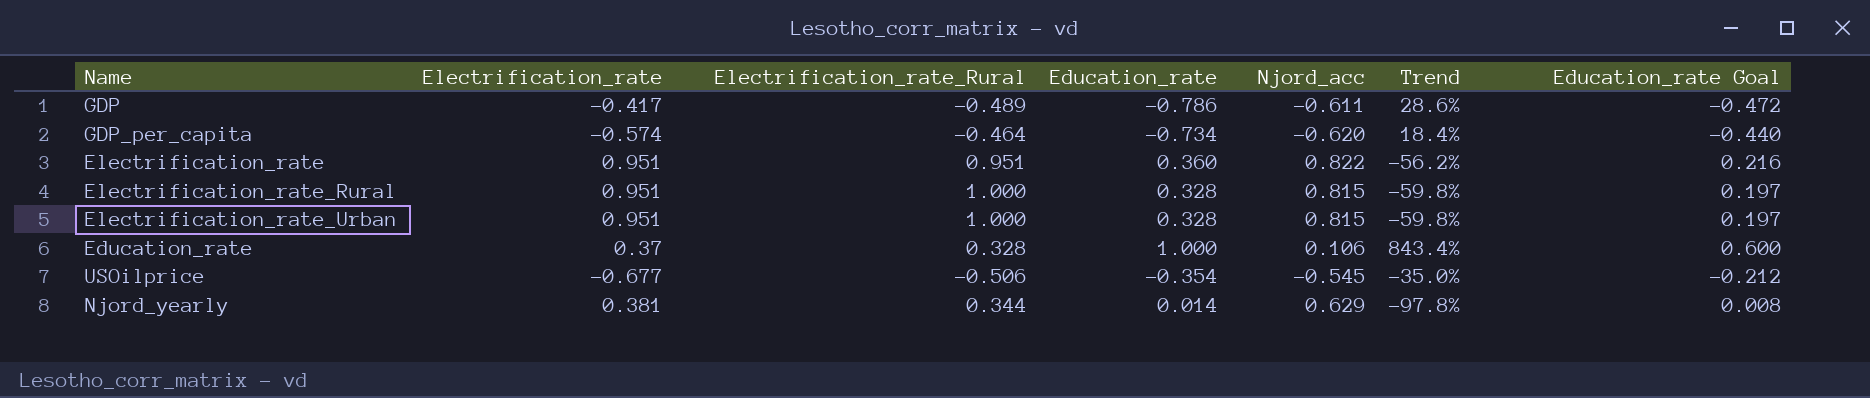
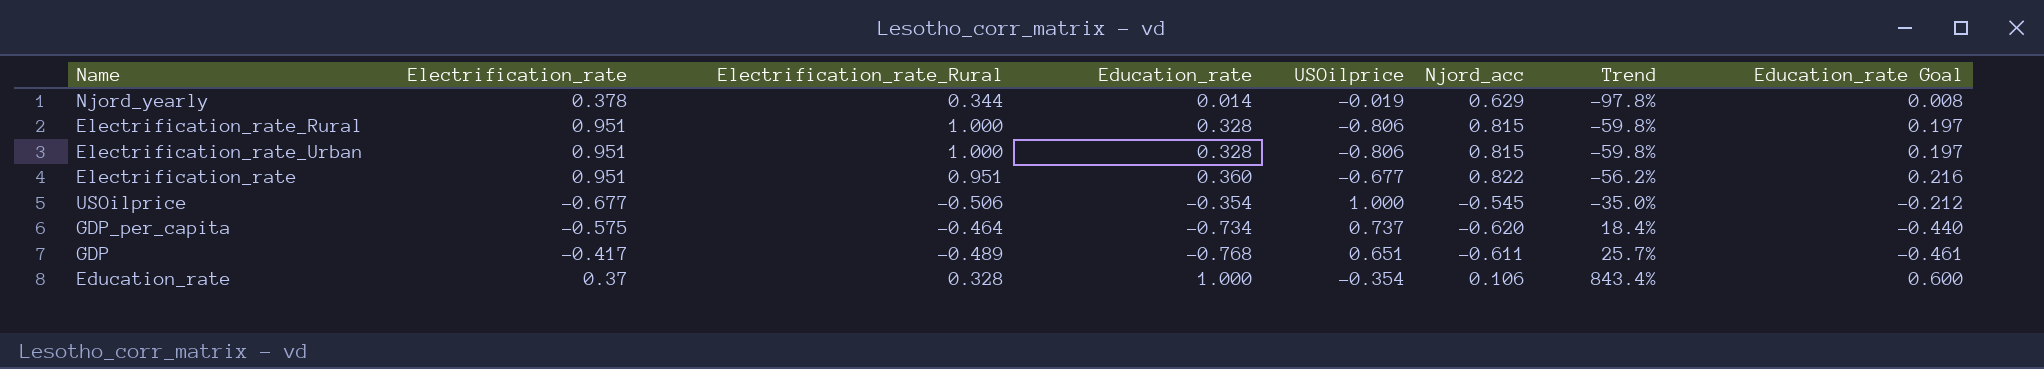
row order: none -> Trend ascending
column USOilprice | position: none -> 5
Njord_yearly | Electrification_rate: 0.381 -> 0.378
GDP_per_capita | Electrification_rate: -0.574 -> -0.575
GDP | Education_rate: -0.786 -> -0.768
GDP | Trend: 28.6% -> 25.7%
GDP | Education_rate Goal: -0.472 -> -0.461

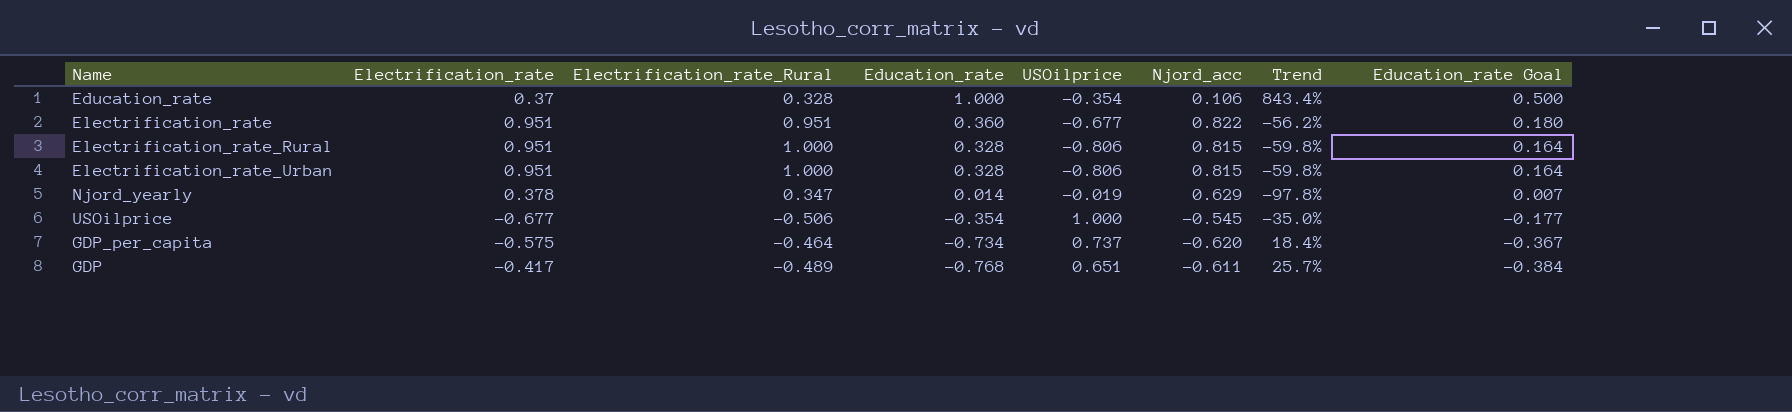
row order: Trend ascending -> Education_rate descending
column Education_rate Goal | formula: [Education_rate] * 0.6 -> [Education_rate] * 0.5
Njord_yearly | Electrification_rate_Rural: 0.344 -> 0.347

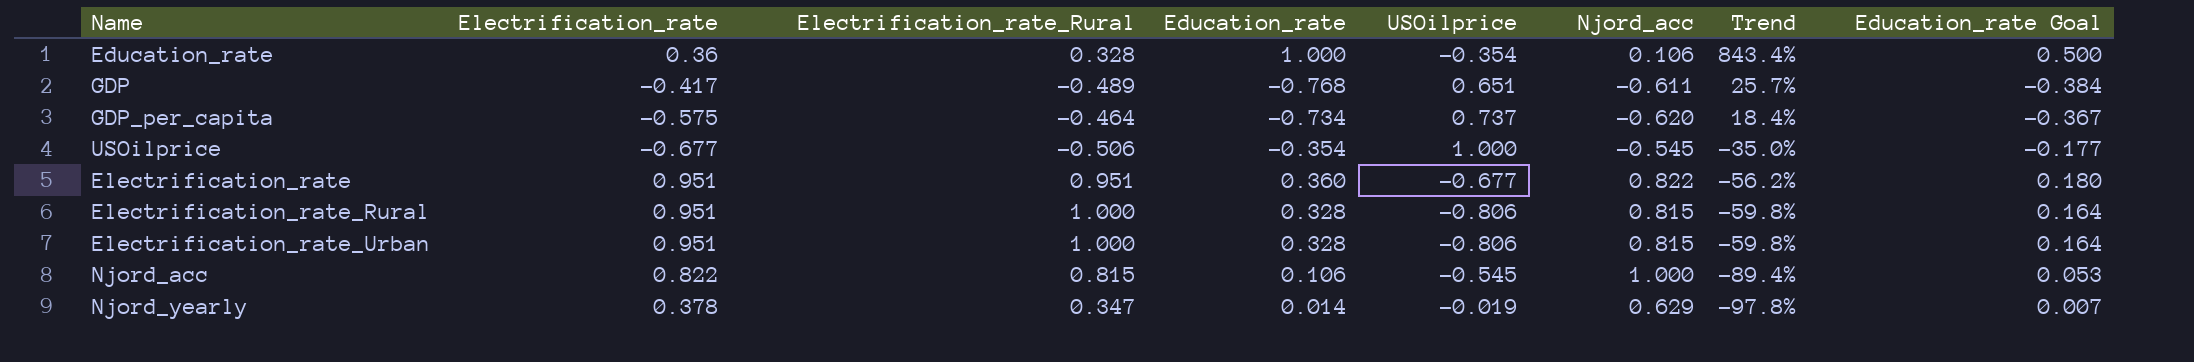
row order: Education_rate descending -> Trend descending
Education_rate | Electrification_rate: 0.37 -> 0.36
row Njord_acc: none -> 0.822 | 0.815 | 0.106 | -0.545 | 1.000 | -89.4% | 0.053

